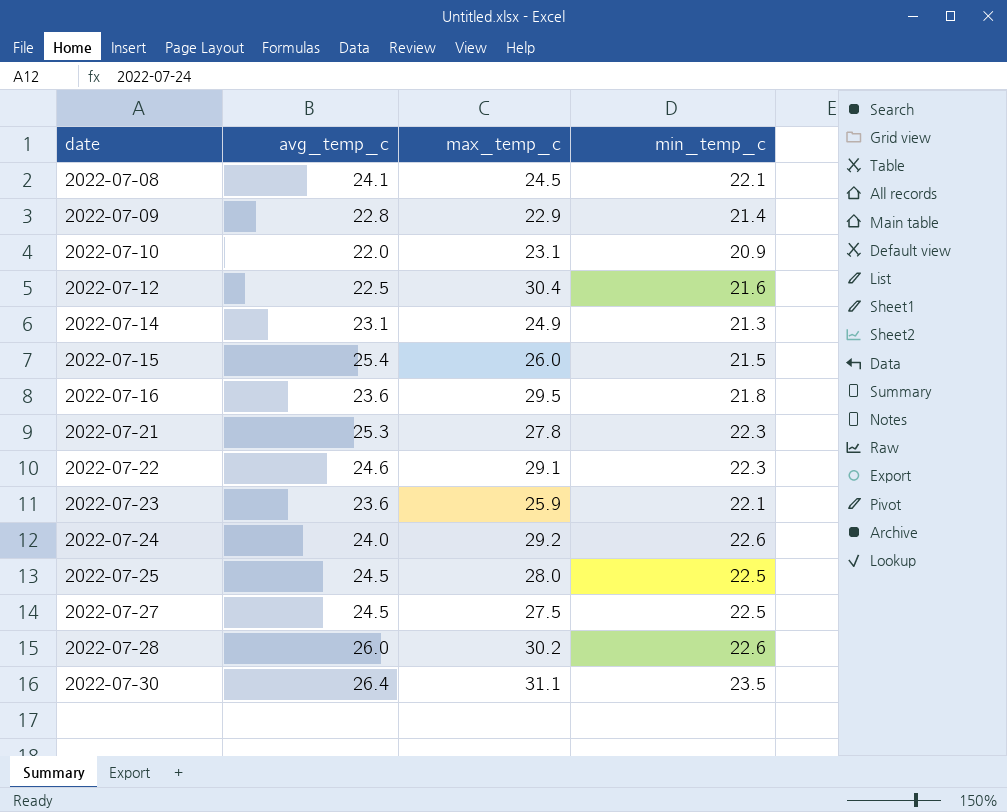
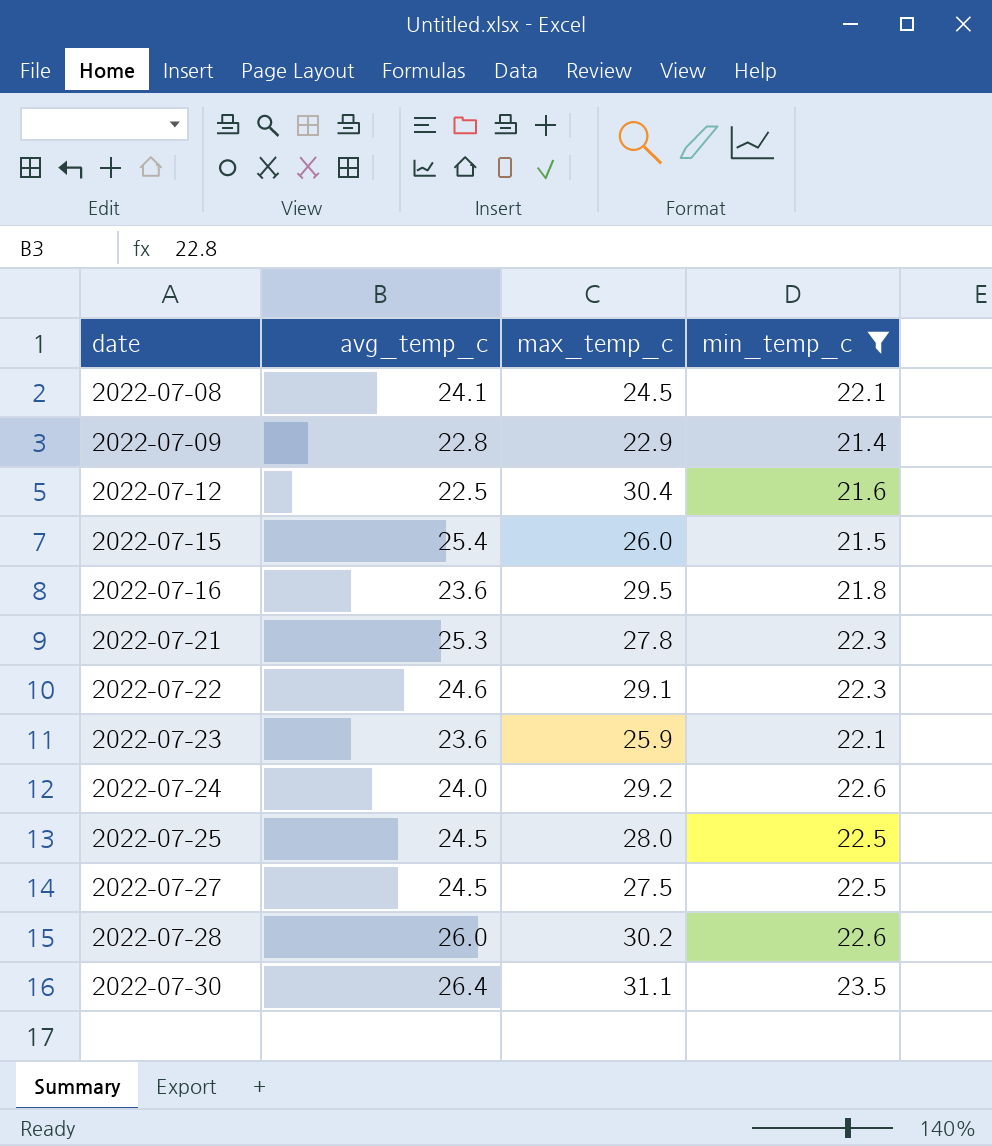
filter: none -> min_temp_c >= 21.4

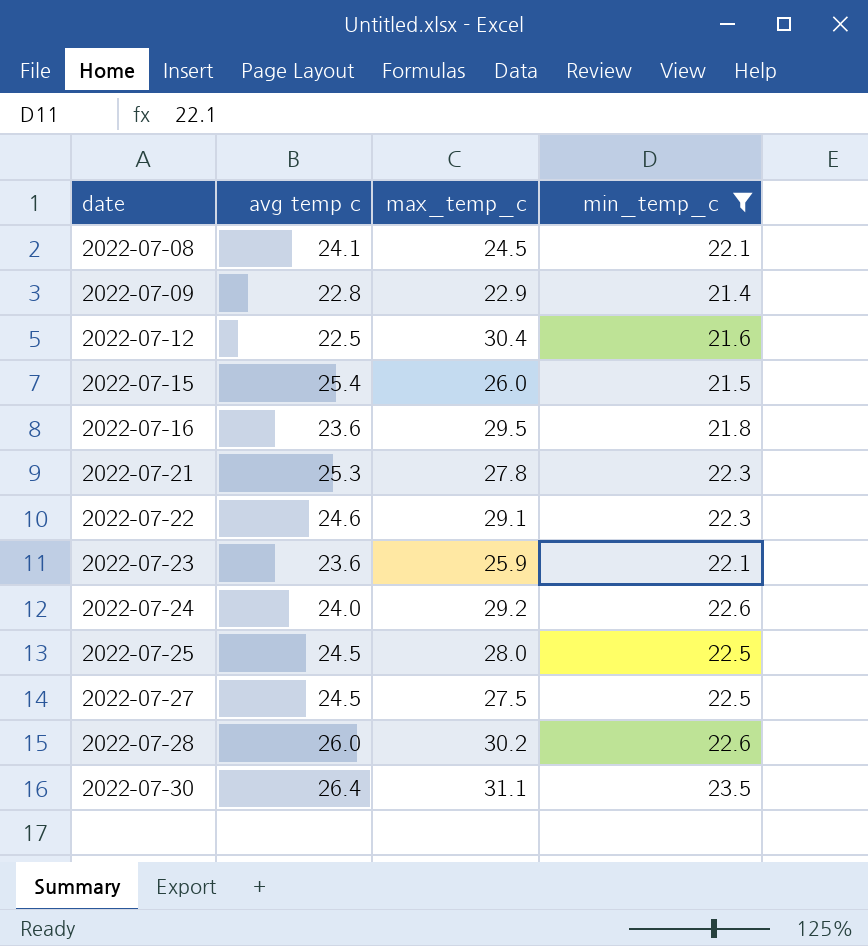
column name: avg_temp_c -> avg temp c

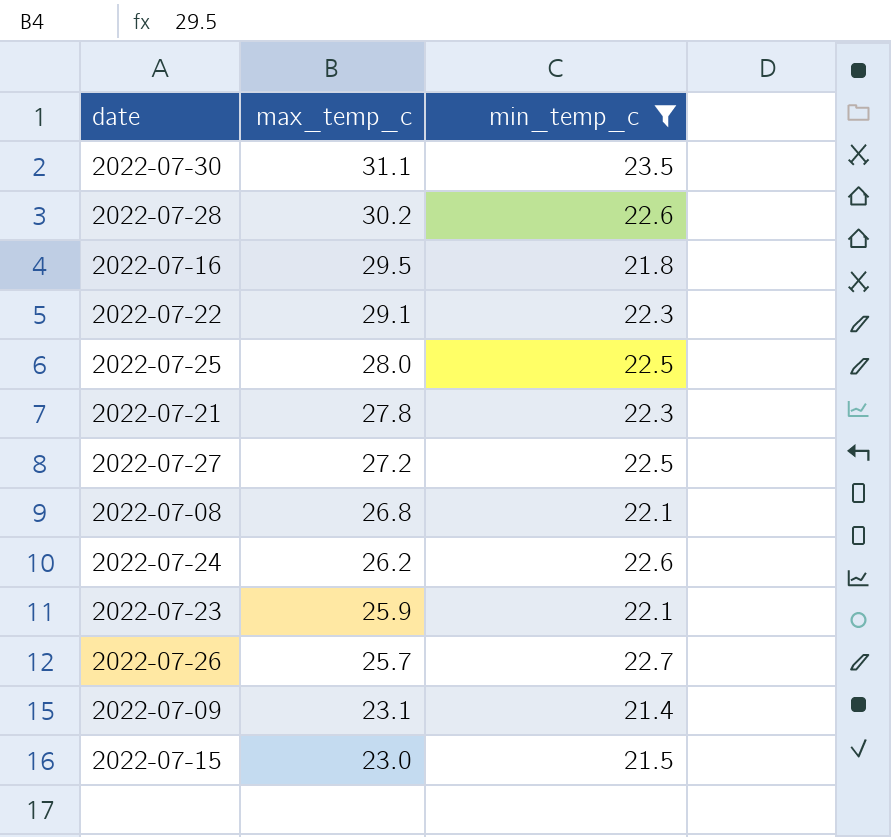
row order: date ascending -> max_temp_c descending
column avg temp c | position: 2 -> none
row 2022-07-12: 22.5 | 30.4 | 21.6 -> none
2022-07-27 | max_temp_c: 27.5 -> 27.2
2022-07-08 | max_temp_c: 24.5 -> 26.8
2022-07-24 | max_temp_c: 29.2 -> 26.2
row 2022-07-26: none -> 25.7 | 22.7
2022-07-09 | max_temp_c: 22.9 -> 23.1
2022-07-15 | max_temp_c: 26.0 -> 23.0

